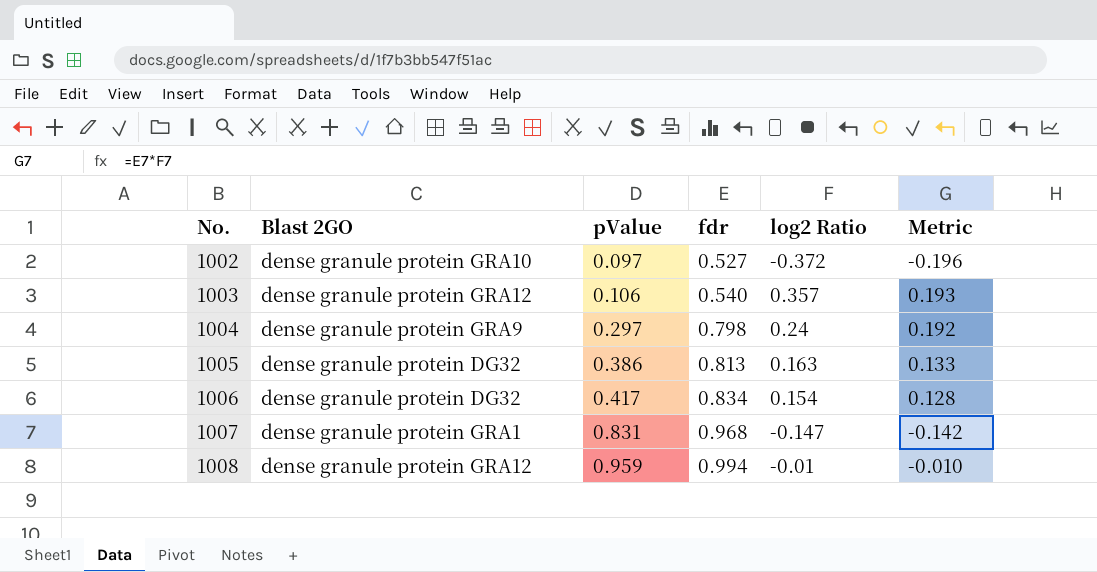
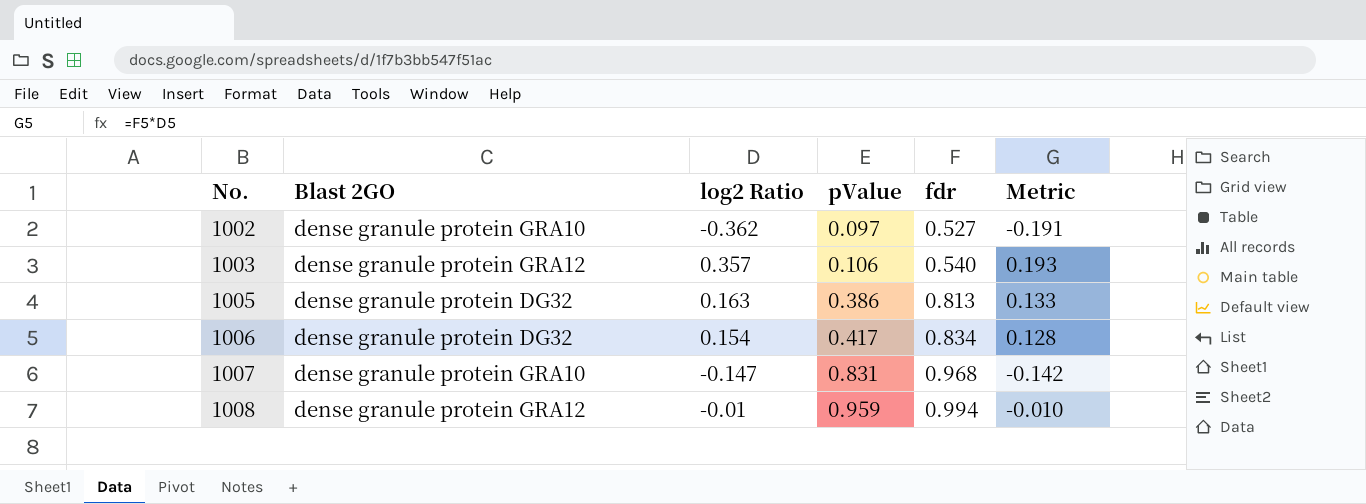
column log2 Ratio | position: 5 -> 3
row 1004: dense granule protein GRA9 | 0.297 | 0.798 | 0.24 | 0.192 -> none
1002 | log2 Ratio: -0.372 -> -0.362
1002 | Metric: -0.196 -> -0.191
1007 | Blast 2GO: dense granule protein GRA1 -> dense granule protein GRA10

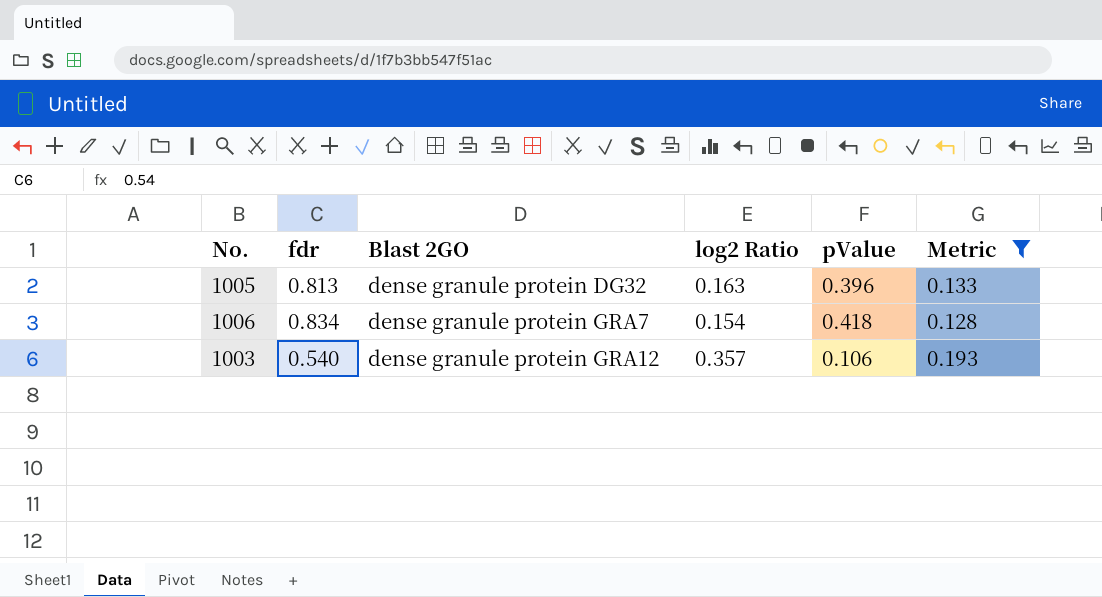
filter: none -> Metric >= 0.128
row order: No. ascending -> Blast 2GO ascending
column fdr | position: 5 -> 2
1005 | pValue: 0.386 -> 0.396
1006 | Blast 2GO: dense granule protein DG32 -> dense granule protein GRA7
1006 | pValue: 0.417 -> 0.418

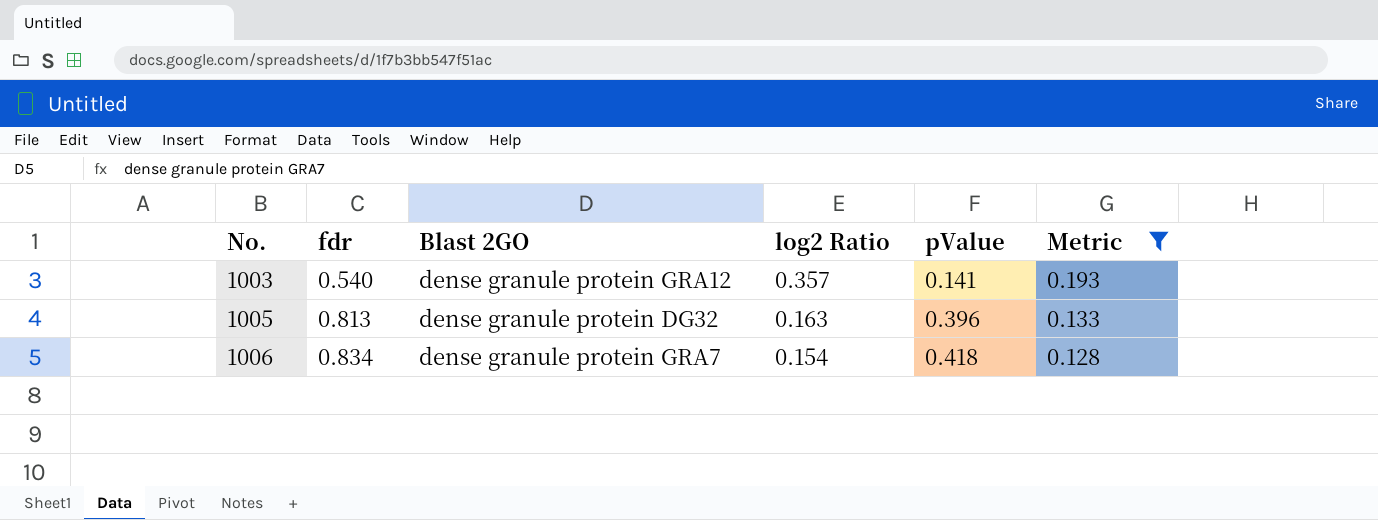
row order: Blast 2GO ascending -> No. ascending
1003 | pValue: 0.106 -> 0.141

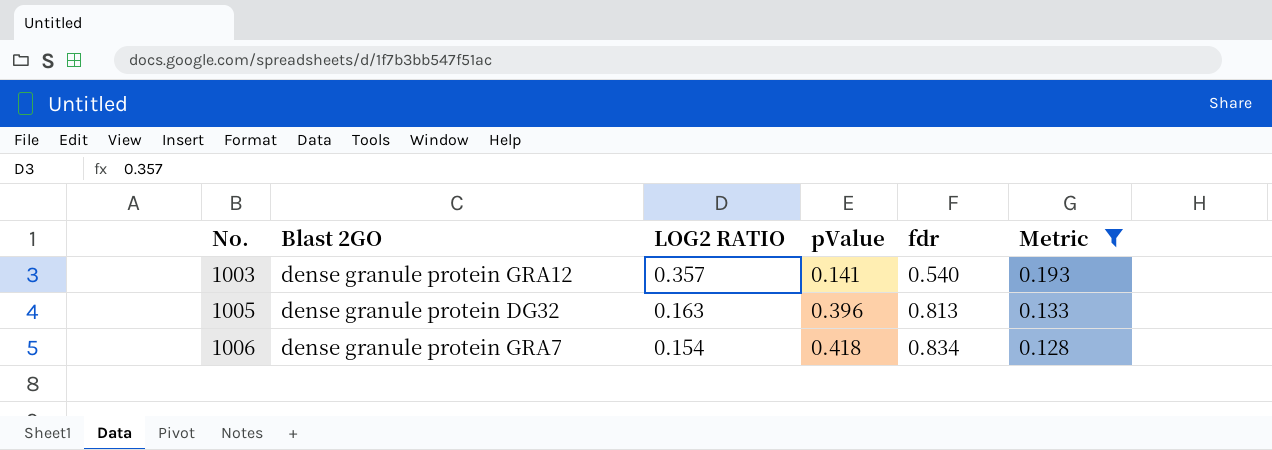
column name: log2 Ratio -> LOG2 RATIO
column fdr | position: 2 -> 5

